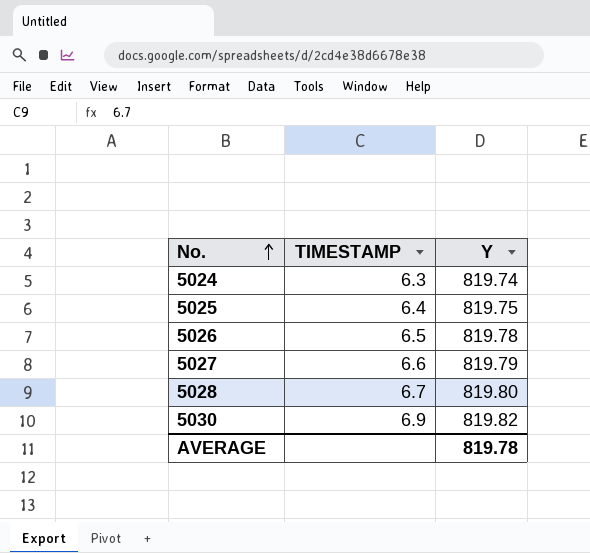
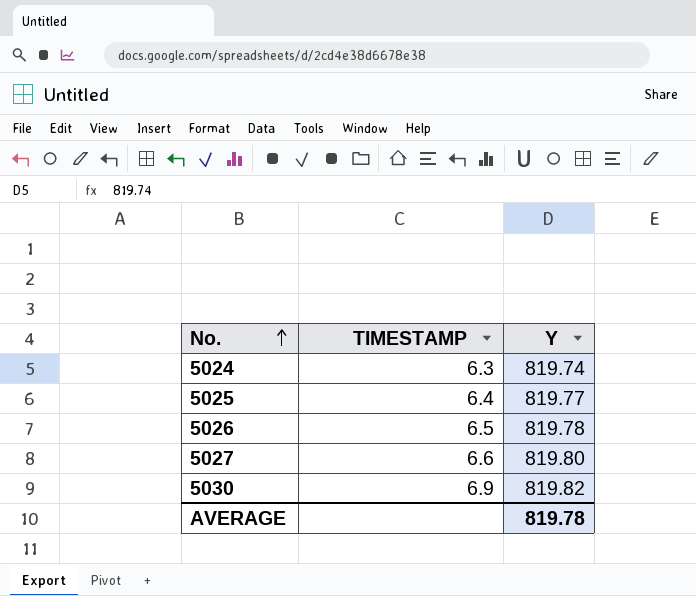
row 5028: 6.7 | 819.80 -> none
5025 | Y: 819.75 -> 819.77
5027 | Y: 819.79 -> 819.80

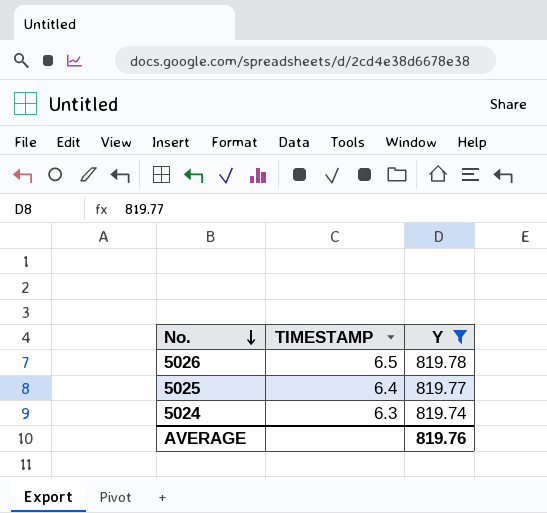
filter: none -> Y <= 819.78
row order: No. ascending -> No. descending
AVERAGE | Y: 819.78 -> 819.76

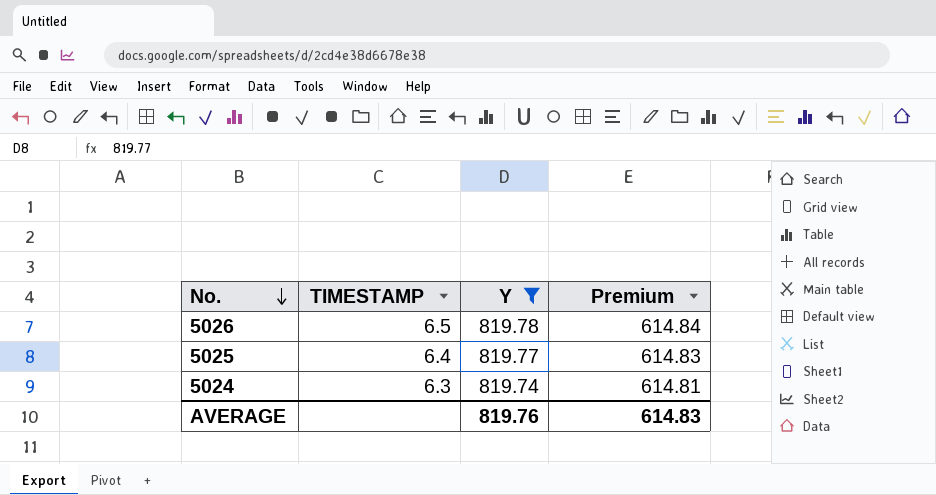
column Premium | formula: none -> [Y] * 0.75

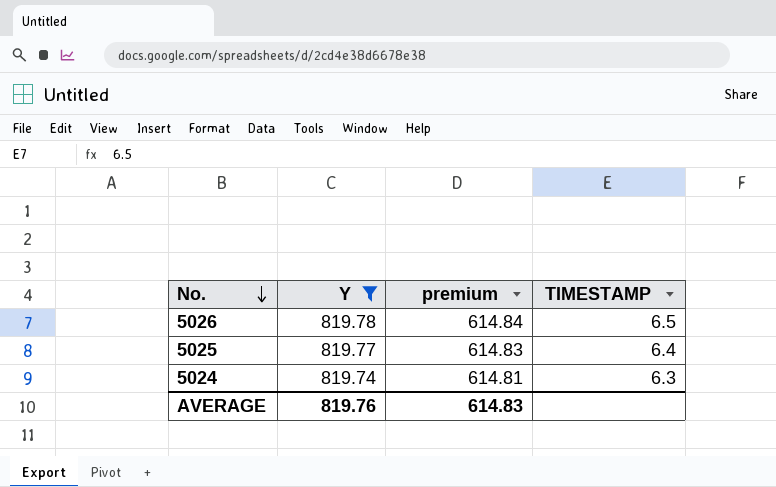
column name: Premium -> premium
column TIMESTAMP | position: 2 -> 4

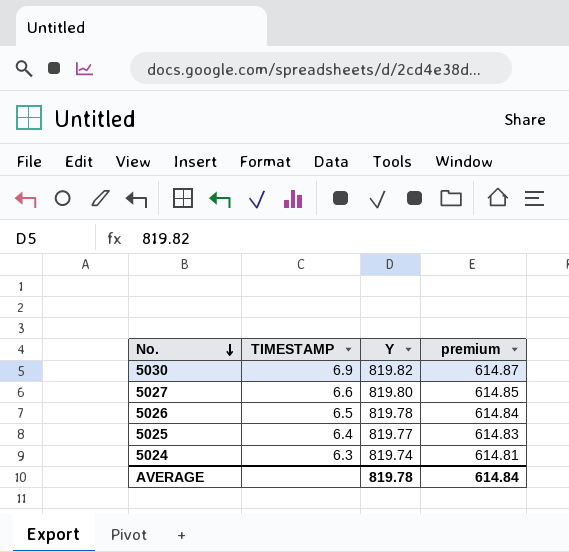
filter: Y <= 819.78 -> none
column TIMESTAMP | position: 4 -> 2
AVERAGE | Y: 819.76 -> 819.78
AVERAGE | premium: 614.83 -> 614.84

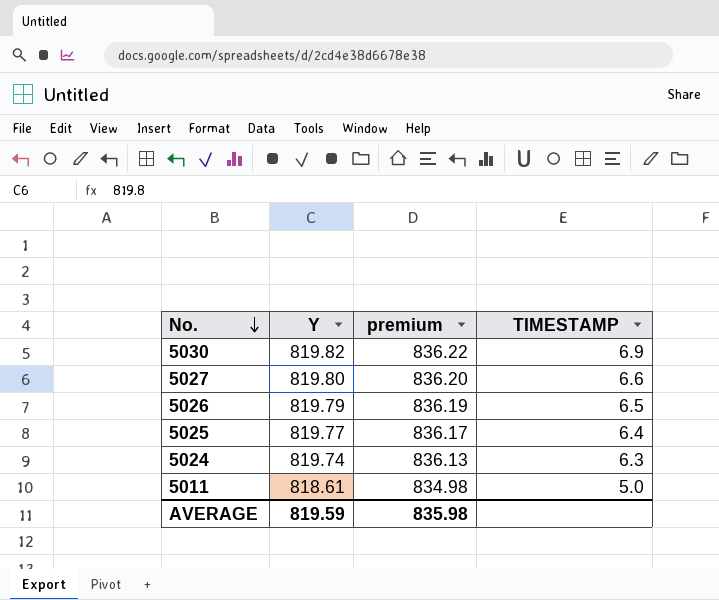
column premium | formula: [Y] * 0.75 -> [Y] * 1.02
column TIMESTAMP | position: 2 -> 4
5026 | Y: 819.78 -> 819.79
row 5011: none -> 818.61 | 834.98 | 5.0
AVERAGE | Y: 819.78 -> 819.59
AVERAGE | premium: 614.84 -> 835.98

